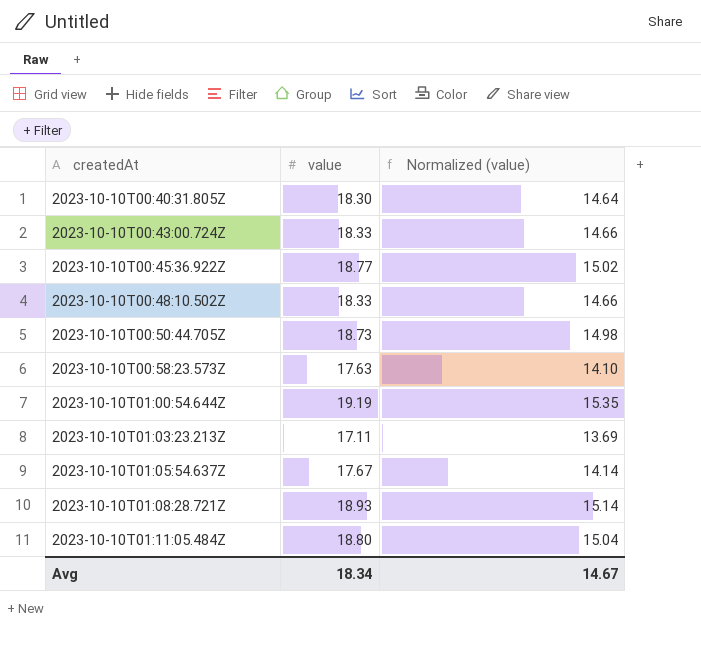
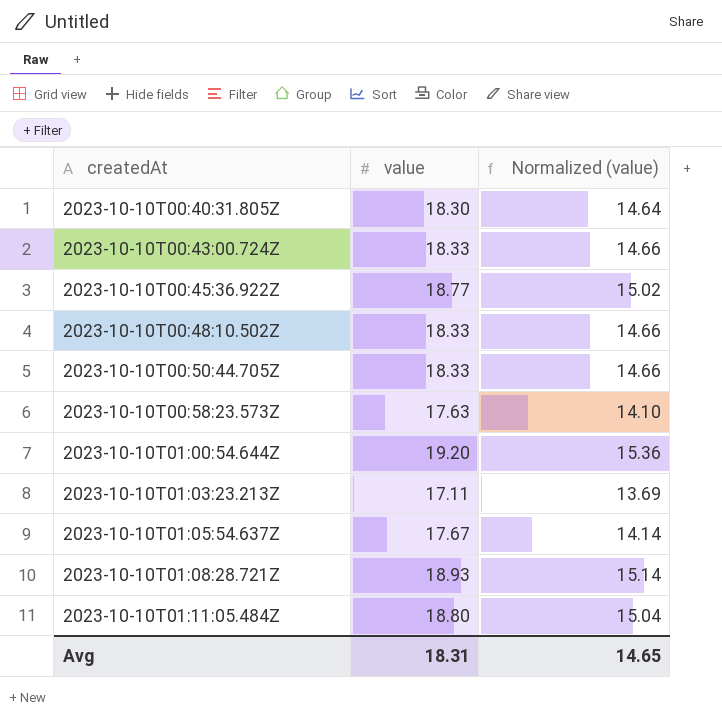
2023-10-10T00:50:44.705Z | value: 18.73 -> 18.33
2023-10-10T00:50:44.705Z | Normalized (value): 14.98 -> 14.66
2023-10-10T01:00:54.644Z | value: 19.19 -> 19.20
2023-10-10T01:00:54.644Z | Normalized (value): 15.35 -> 15.36
Avg | value: 18.34 -> 18.31
Avg | Normalized (value): 14.67 -> 14.65

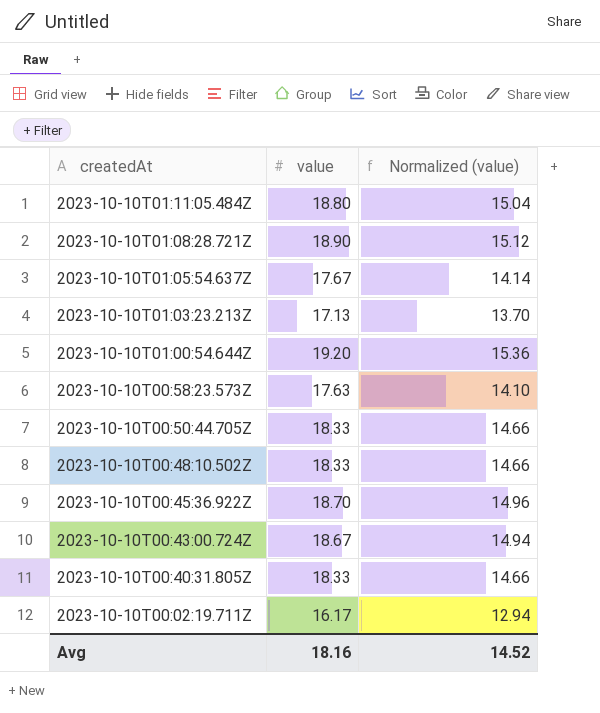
row order: createdAt ascending -> createdAt descending
2023-10-10T01:08:28.721Z | value: 18.93 -> 18.90
2023-10-10T01:08:28.721Z | Normalized (value): 15.14 -> 15.12
2023-10-10T01:03:23.213Z | value: 17.11 -> 17.13
2023-10-10T01:03:23.213Z | Normalized (value): 13.69 -> 13.70
2023-10-10T00:45:36.922Z | value: 18.77 -> 18.70
2023-10-10T00:45:36.922Z | Normalized (value): 15.02 -> 14.96
2023-10-10T00:43:00.724Z | value: 18.33 -> 18.67
2023-10-10T00:43:00.724Z | Normalized (value): 14.66 -> 14.94
2023-10-10T00:40:31.805Z | value: 18.30 -> 18.33
2023-10-10T00:40:31.805Z | Normalized (value): 14.64 -> 14.66
row 2023-10-10T00:02:19.711Z: none -> 16.17 | 12.94
Avg | value: 18.31 -> 18.16
Avg | Normalized (value): 14.65 -> 14.52

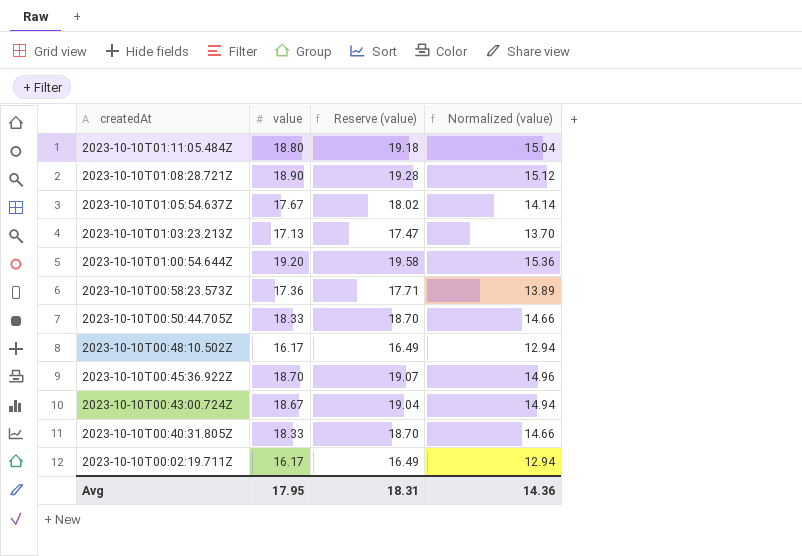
column Reserve (value) | formula: none -> [value] * 1.02
2023-10-10T00:58:23.573Z | value: 17.63 -> 17.36
2023-10-10T00:58:23.573Z | Normalized (value): 14.10 -> 13.89
2023-10-10T00:48:10.502Z | value: 18.33 -> 16.17
2023-10-10T00:48:10.502Z | Normalized (value): 14.66 -> 12.94
Avg | value: 18.16 -> 17.95
Avg | Normalized (value): 14.52 -> 14.36

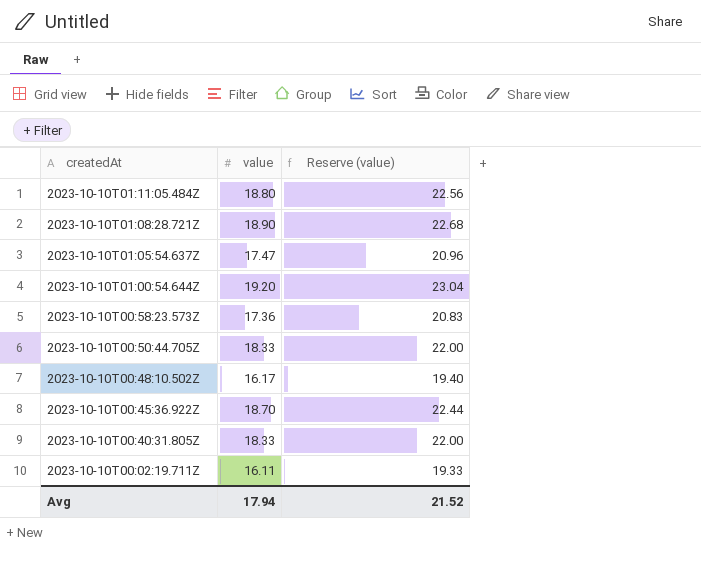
column Normalized (value) | formula: [value] * 0.8 -> none
column Reserve (value) | formula: [value] * 1.02 -> [value] * 1.2
row 2023-10-10T01:03:23.213Z: 17.13 | 17.47 | 13.70 -> none
row 2023-10-10T00:43:00.724Z: 18.67 | 19.04 | 14.94 -> none
2023-10-10T01:05:54.637Z | value: 17.67 -> 17.47
2023-10-10T00:02:19.711Z | value: 16.17 -> 16.11
Avg | value: 17.95 -> 17.94
Avg | Reserve (value): 18.31 -> 21.52

